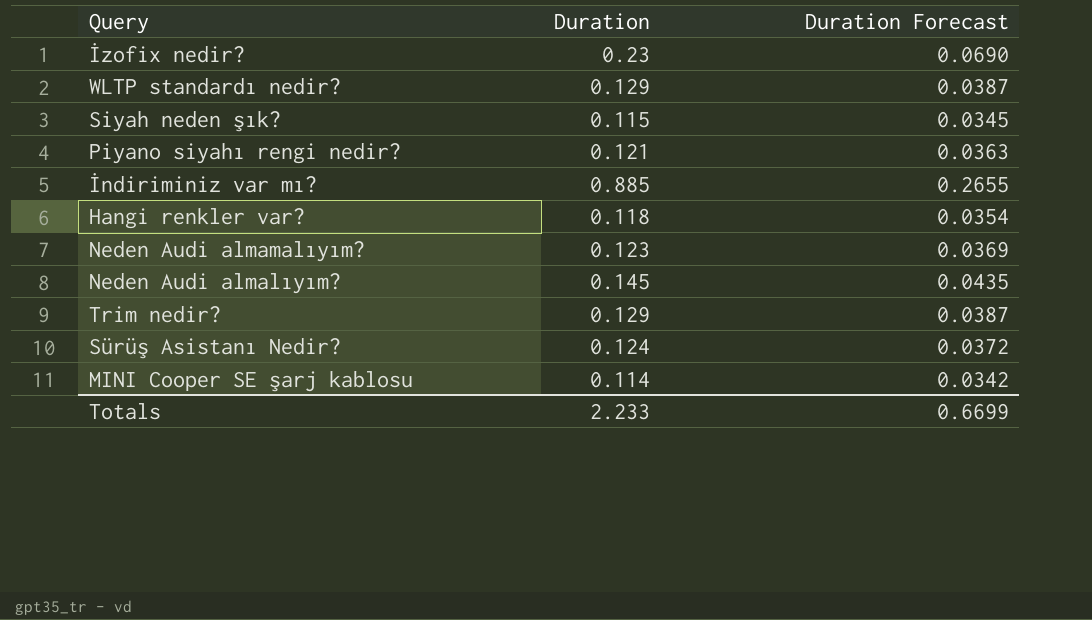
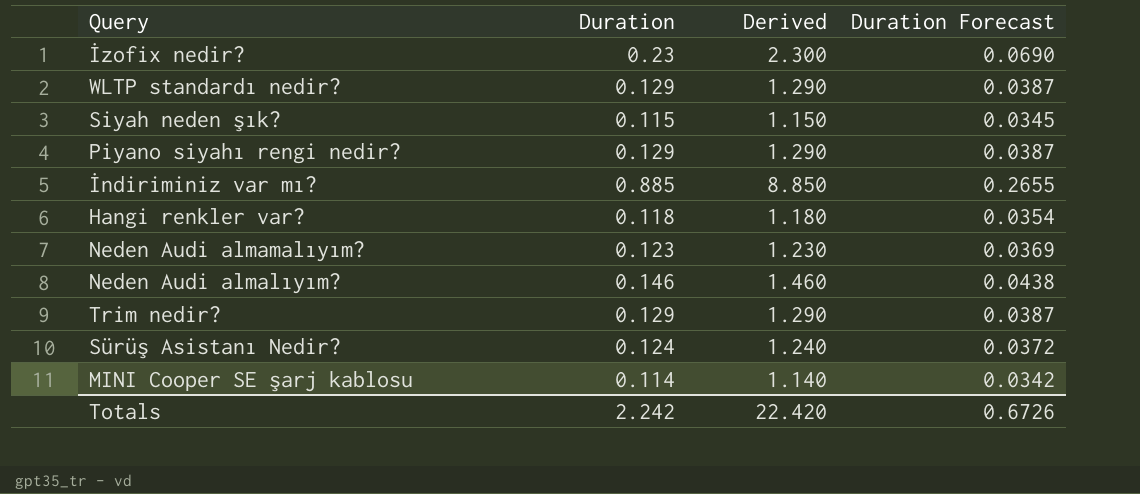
column Derived | formula: none -> [Duration] * 10
Piyano siyahı rengi nedir? | Duration: 0.121 -> 0.129
Piyano siyahı rengi nedir? | Duration Forecast: 0.0363 -> 0.0387
Neden Audi almalıyım? | Duration: 0.145 -> 0.146
Neden Audi almalıyım? | Duration Forecast: 0.0435 -> 0.0438
Totals | Duration: 2.233 -> 2.242
Totals | Duration Forecast: 0.6699 -> 0.6726

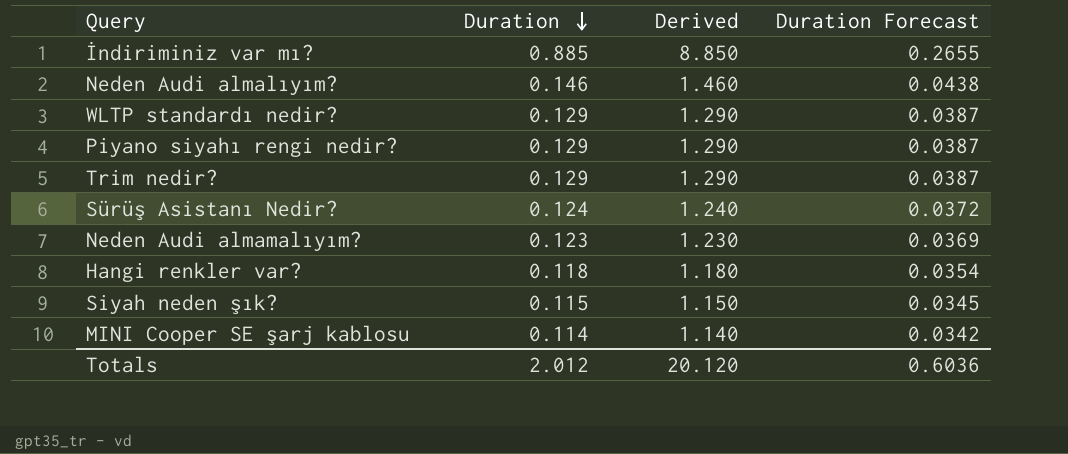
row order: none -> Duration descending
row İzofix nedir?: 0.23 | 2.300 | 0.0690 -> none
Totals | Duration: 2.242 -> 2.012
Totals | Derived: 22.420 -> 20.120
Totals | Duration Forecast: 0.6726 -> 0.6036

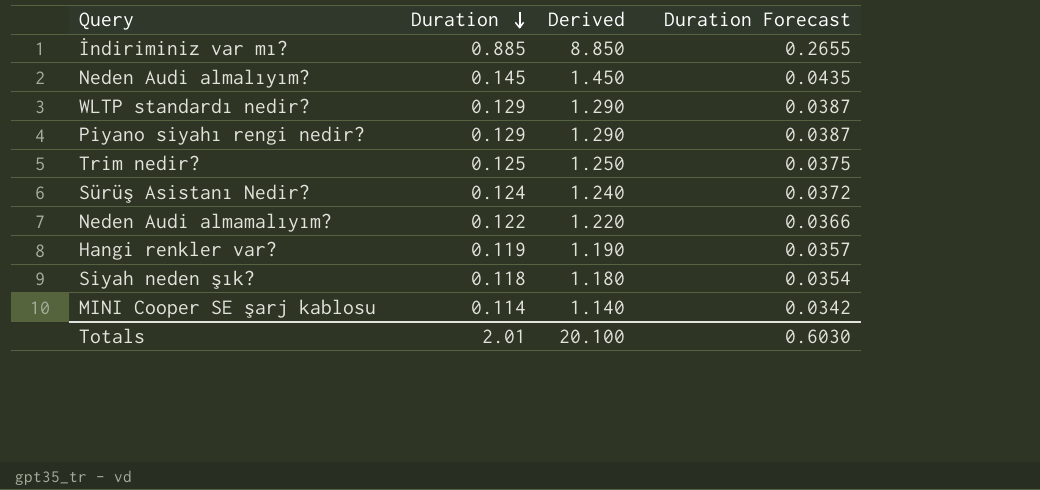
Neden Audi almalıyım? | Duration: 0.146 -> 0.145
Neden Audi almalıyım? | Derived: 1.460 -> 1.450
Neden Audi almalıyım? | Duration Forecast: 0.0438 -> 0.0435
Trim nedir? | Duration: 0.129 -> 0.125
Trim nedir? | Derived: 1.290 -> 1.250
Trim nedir? | Duration Forecast: 0.0387 -> 0.0375
Neden Audi almamalıyım? | Duration: 0.123 -> 0.122
Neden Audi almamalıyım? | Derived: 1.230 -> 1.220
Neden Audi almamalıyım? | Duration Forecast: 0.0369 -> 0.0366
Hangi renkler var? | Duration: 0.118 -> 0.119
Hangi renkler var? | Derived: 1.180 -> 1.190
Hangi renkler var? | Duration Forecast: 0.0354 -> 0.0357
Siyah neden şık? | Duration: 0.115 -> 0.118
Siyah neden şık? | Derived: 1.150 -> 1.180
Siyah neden şık? | Duration Forecast: 0.0345 -> 0.0354
Totals | Duration: 2.012 -> 2.01
Totals | Derived: 20.120 -> 20.100
Totals | Duration Forecast: 0.6036 -> 0.6030

